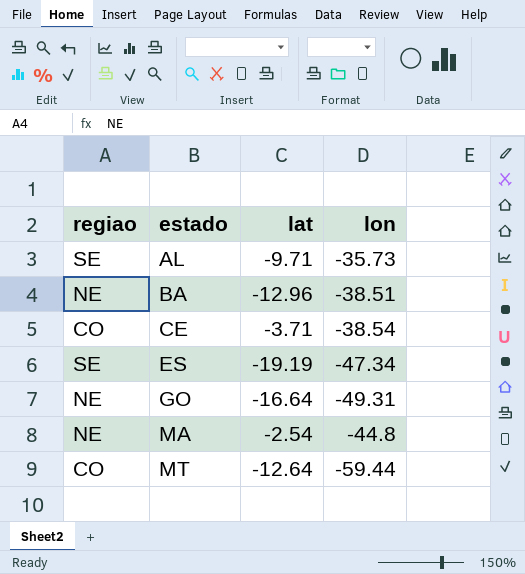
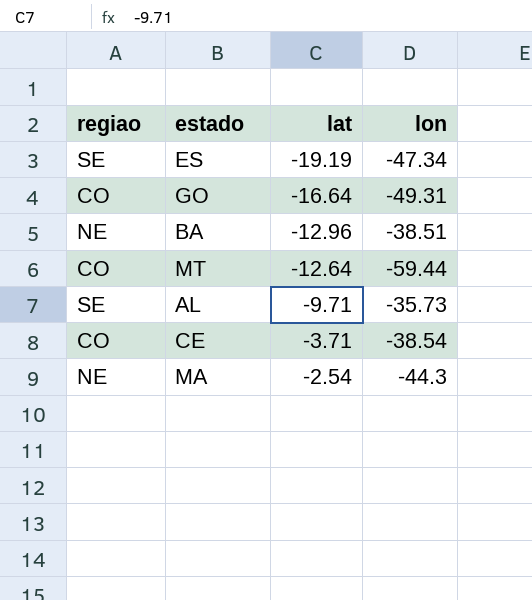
row order: estado ascending -> lat ascending
GO | regiao: NE -> CO
MA | lon: -44.8 -> -44.3

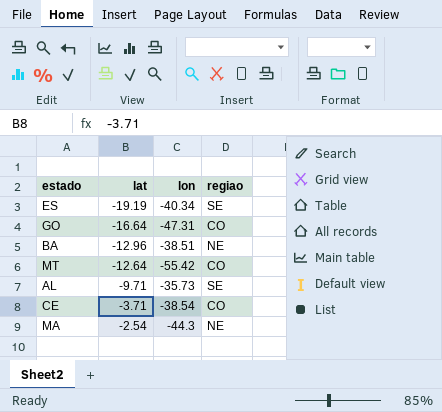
column regiao | position: 1 -> 4
ES | lon: -47.34 -> -40.34
GO | lon: -49.31 -> -47.31
MT | lon: -59.44 -> -55.42

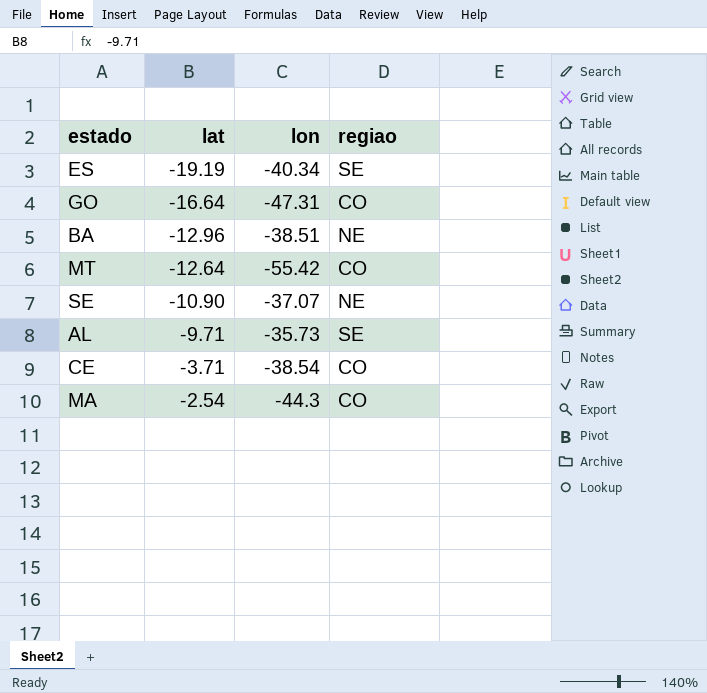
row SE: none -> -10.90 | -37.07 | NE
MA | regiao: NE -> CO

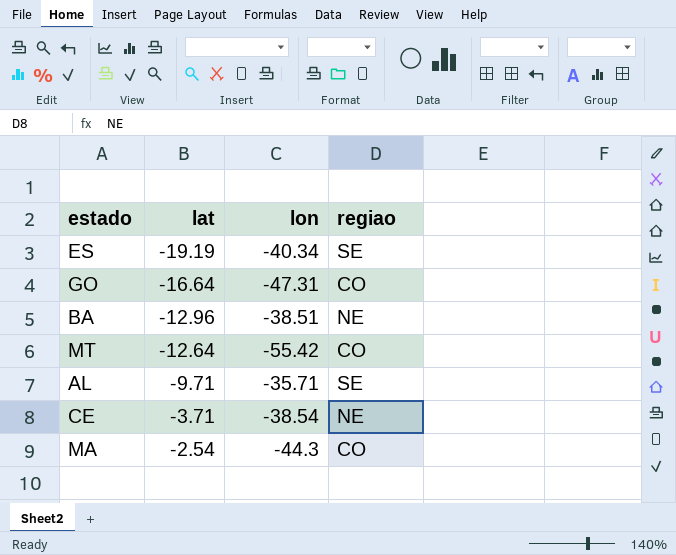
row SE: -10.90 | -37.07 | NE -> none
AL | lon: -35.73 -> -35.71
CE | regiao: CO -> NE

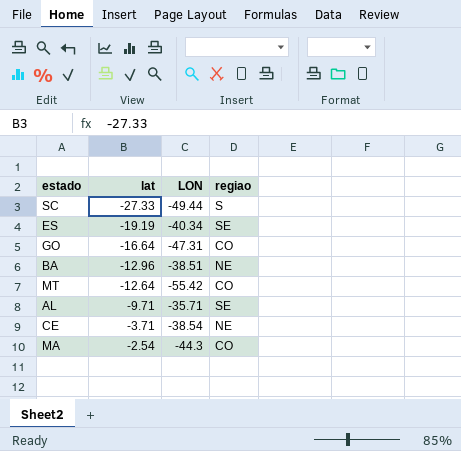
column name: lon -> LON
row SC: none -> -27.33 | -49.44 | S

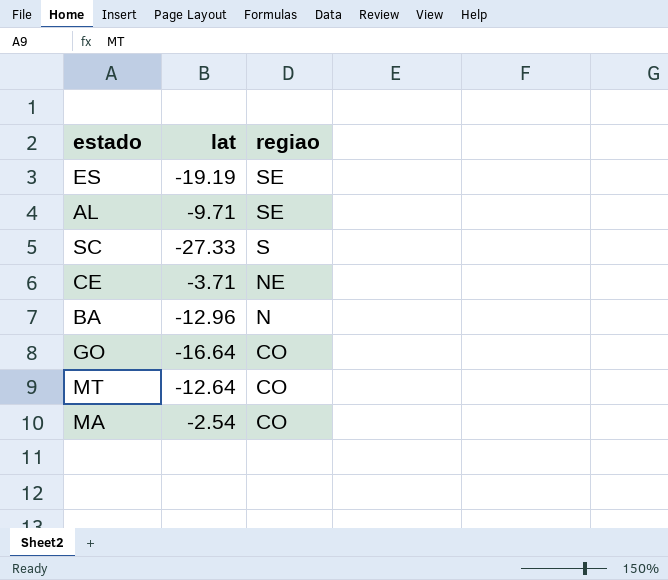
row order: lat ascending -> regiao descending
column LON | position: 3 -> none
BA | regiao: NE -> N

